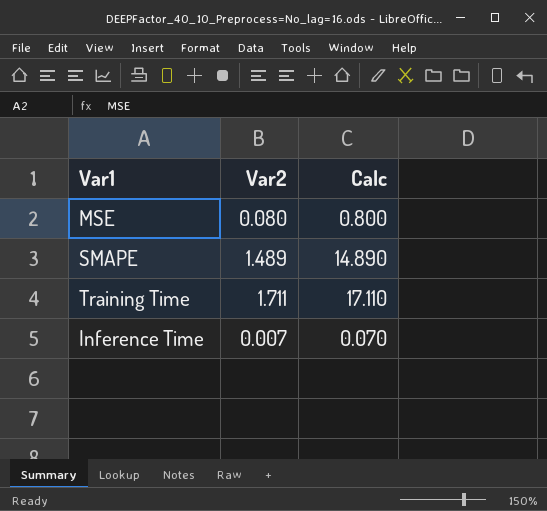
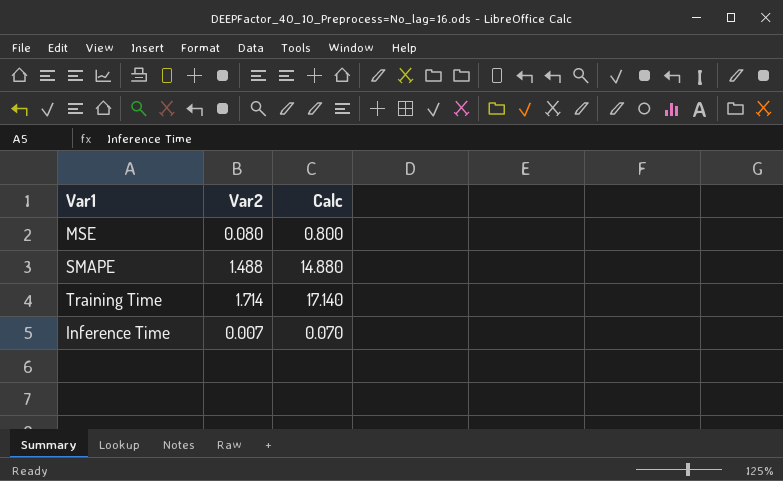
SMAPE | Var2: 1.489 -> 1.488
SMAPE | Calc: 14.890 -> 14.880
Training Time | Var2: 1.711 -> 1.714
Training Time | Calc: 17.110 -> 17.140

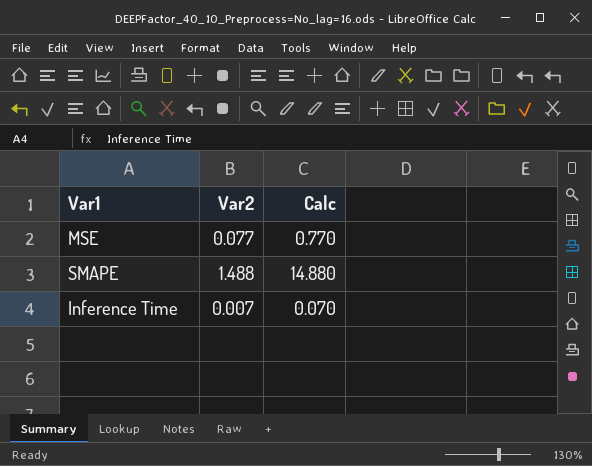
row Training Time: 1.714 | 17.140 -> none
MSE | Var2: 0.080 -> 0.077
MSE | Calc: 0.800 -> 0.770

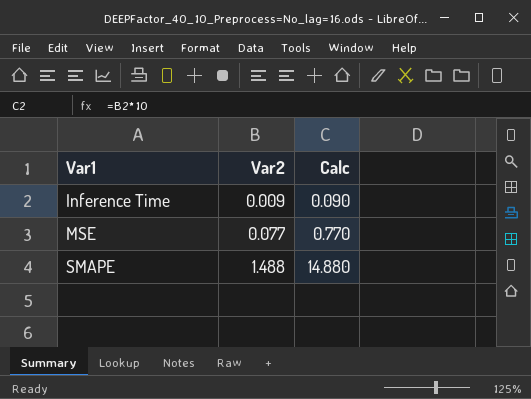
row order: none -> Var1 ascending
Inference Time | Var2: 0.007 -> 0.009
Inference Time | Calc: 0.070 -> 0.090

